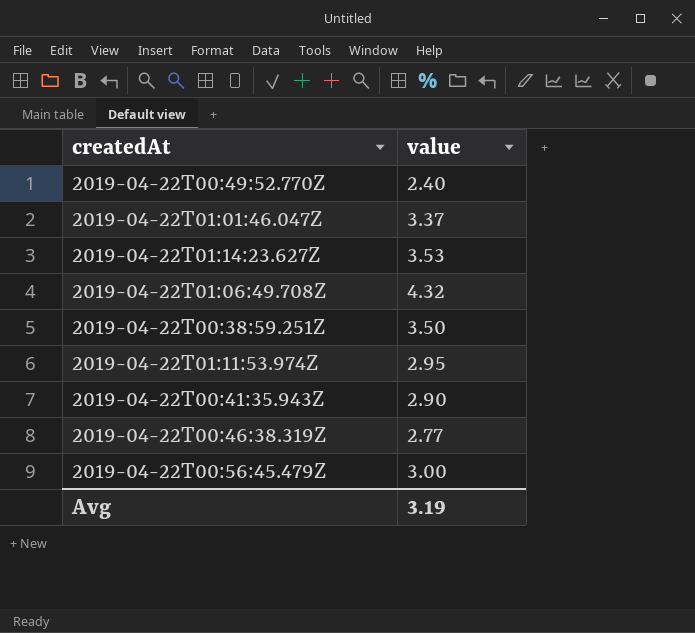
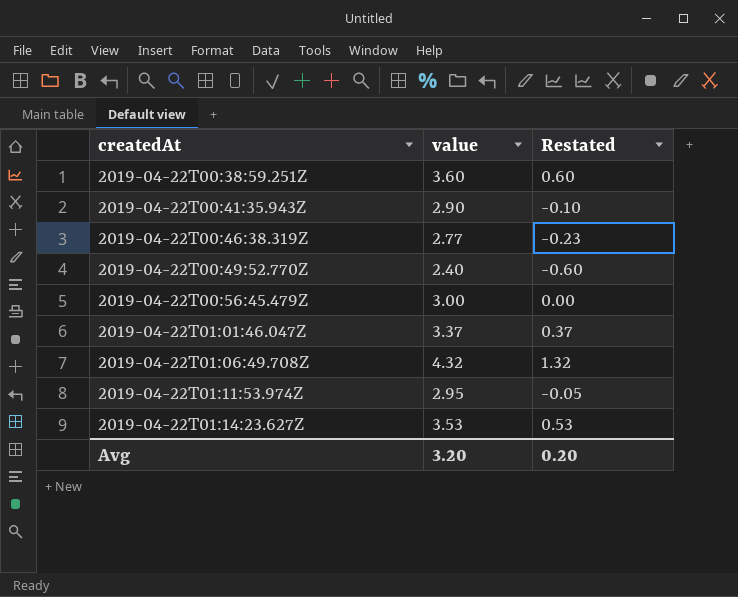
row order: none -> createdAt ascending
column Restated | formula: none -> [value] - 3
2019-04-22T00:38:59.251Z | value: 3.50 -> 3.60
Avg | value: 3.19 -> 3.20

